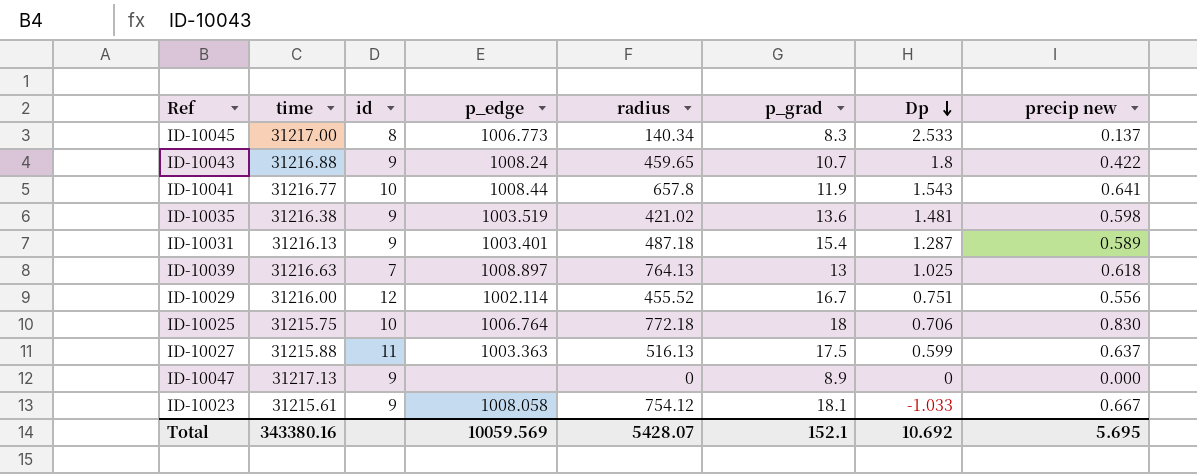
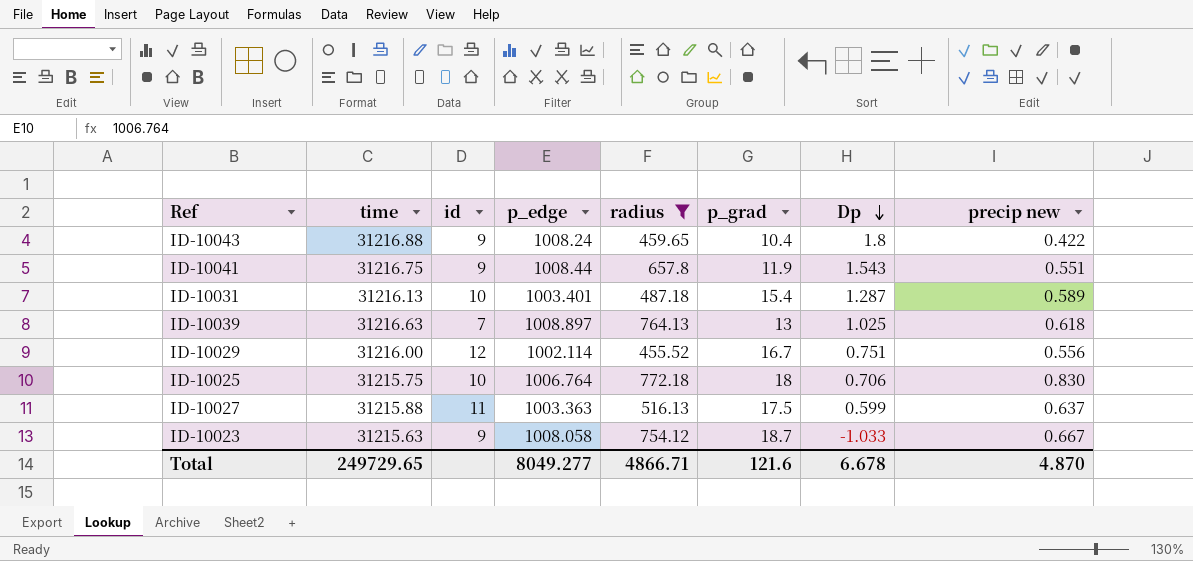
filter: none -> radius >= 455.52
ID-10043 | p_grad: 10.7 -> 10.4
ID-10041 | time: 31216.77 -> 31216.75
ID-10041 | id: 10 -> 9
ID-10041 | precip new: 0.641 -> 0.551
ID-10031 | id: 9 -> 10
ID-10023 | time: 31215.61 -> 31215.63
ID-10023 | p_grad: 18.1 -> 18.7
Total | time: 343380.16 -> 249729.65
Total | p_edge: 10059.569 -> 8049.277
Total | radius: 5428.07 -> 4866.71
Total | p_grad: 152.1 -> 121.6
Total | Dp: 10.692 -> 6.678
Total | precip new: 5.695 -> 4.870

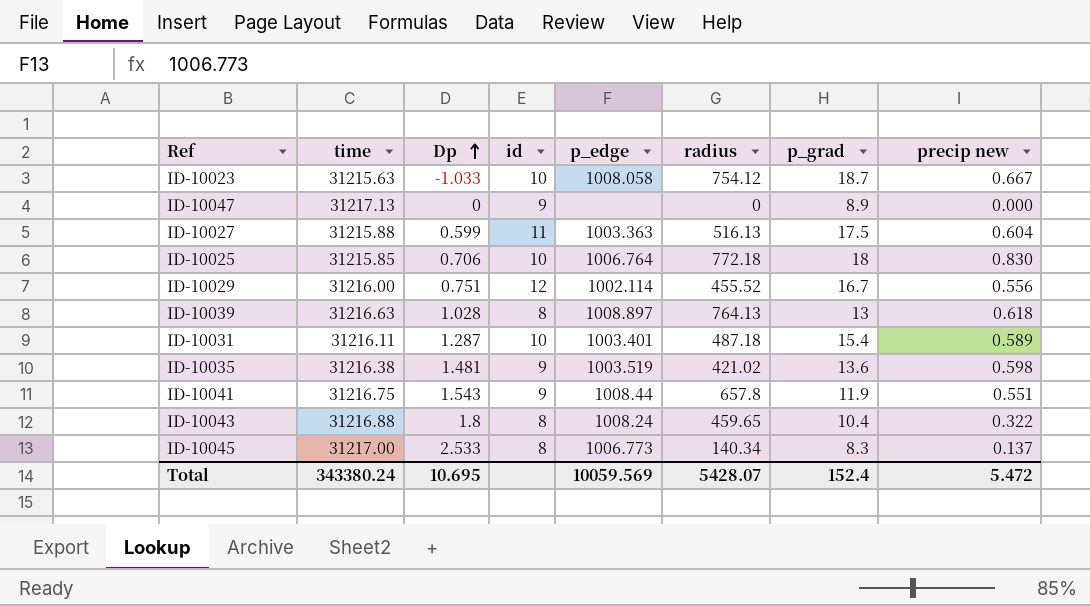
filter: radius >= 455.52 -> none
row order: Dp descending -> Dp ascending
column Dp | position: 7 -> 3
ID-10023 | id: 9 -> 10
ID-10027 | precip new: 0.637 -> 0.604
ID-10025 | time: 31215.75 -> 31215.85
ID-10039 | Dp: 1.025 -> 1.028
ID-10039 | id: 7 -> 8
ID-10031 | time: 31216.13 -> 31216.11
ID-10043 | id: 9 -> 8
ID-10043 | precip new: 0.422 -> 0.322
Total | time: 249729.65 -> 343380.24
Total | Dp: 6.678 -> 10.695
Total | p_edge: 8049.277 -> 10059.569
Total | radius: 4866.71 -> 5428.07
Total | p_grad: 121.6 -> 152.4
Total | precip new: 4.870 -> 5.472

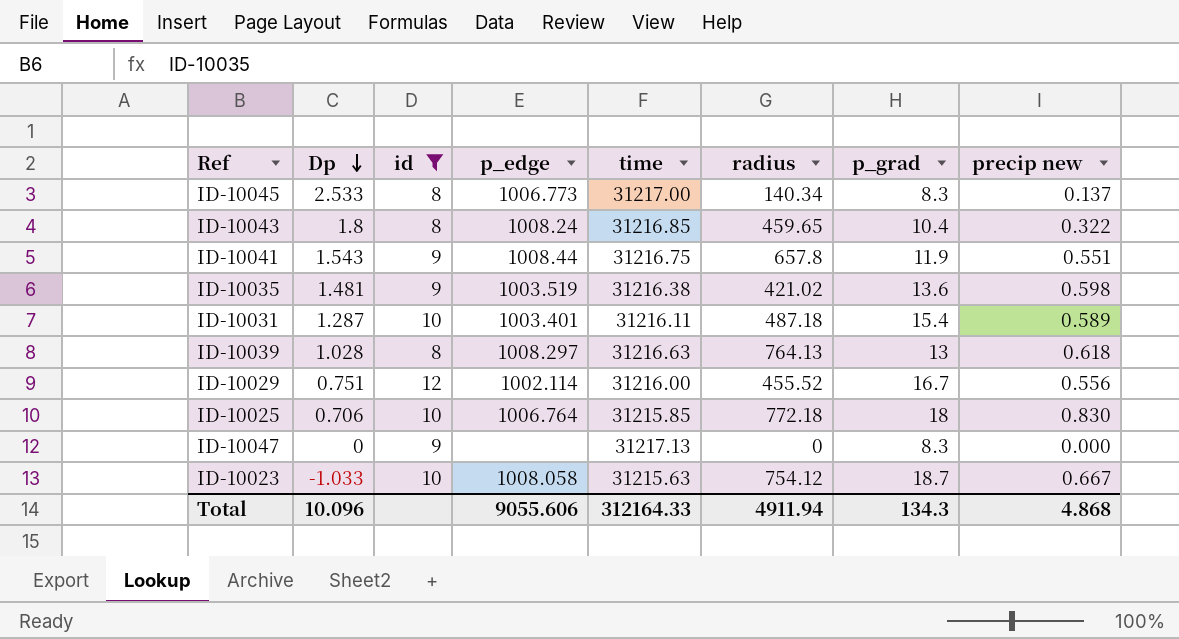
filter: none -> id != 11
row order: Dp ascending -> Dp descending
column time | position: 2 -> 5
ID-10043 | time: 31216.88 -> 31216.85
ID-10039 | p_edge: 1008.897 -> 1008.297
ID-10047 | p_grad: 8.9 -> 8.3
Total | Dp: 10.695 -> 10.096
Total | p_edge: 10059.569 -> 9055.606
Total | time: 343380.24 -> 312164.33
Total | radius: 5428.07 -> 4911.94
Total | p_grad: 152.4 -> 134.3
Total | precip new: 5.472 -> 4.868

